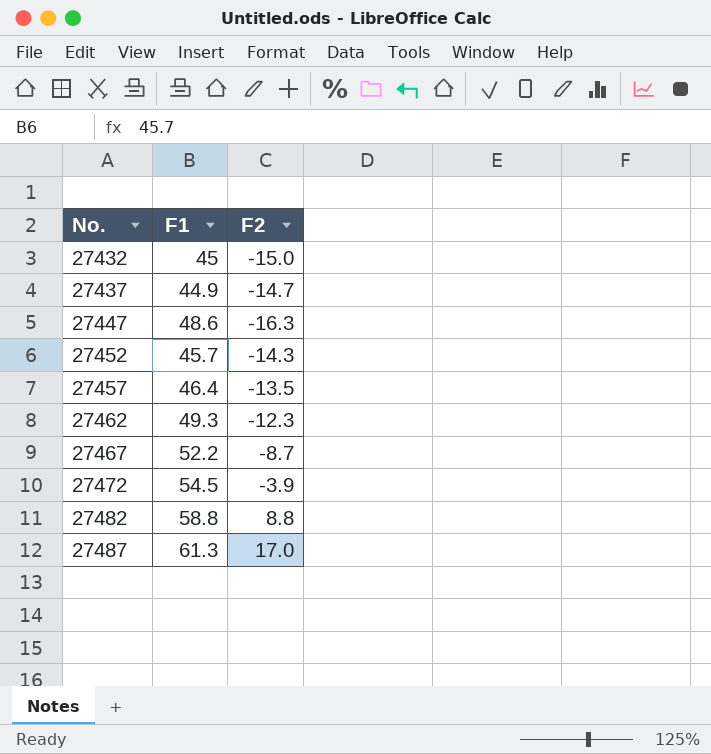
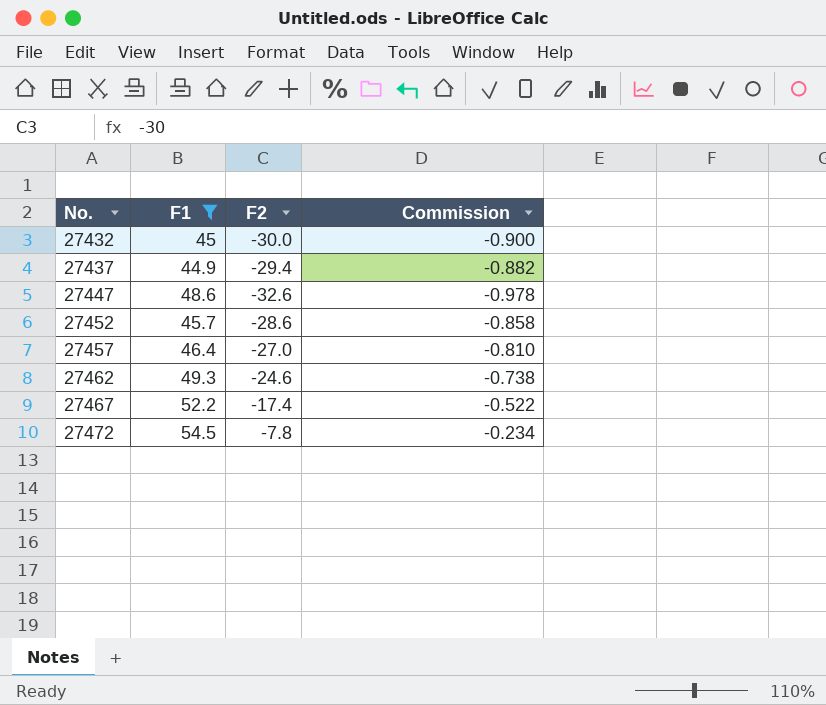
filter: none -> F1 <= 54.5
column Commission | formula: none -> [F2] * 0.03
27432 | F2: -15.0 -> -30.0
27437 | F2: -14.7 -> -29.4
27447 | F2: -16.3 -> -32.6
27452 | F2: -14.3 -> -28.6
27457 | F2: -13.5 -> -27.0
27462 | F2: -12.3 -> -24.6
27467 | F2: -8.7 -> -17.4
27472 | F2: -3.9 -> -7.8

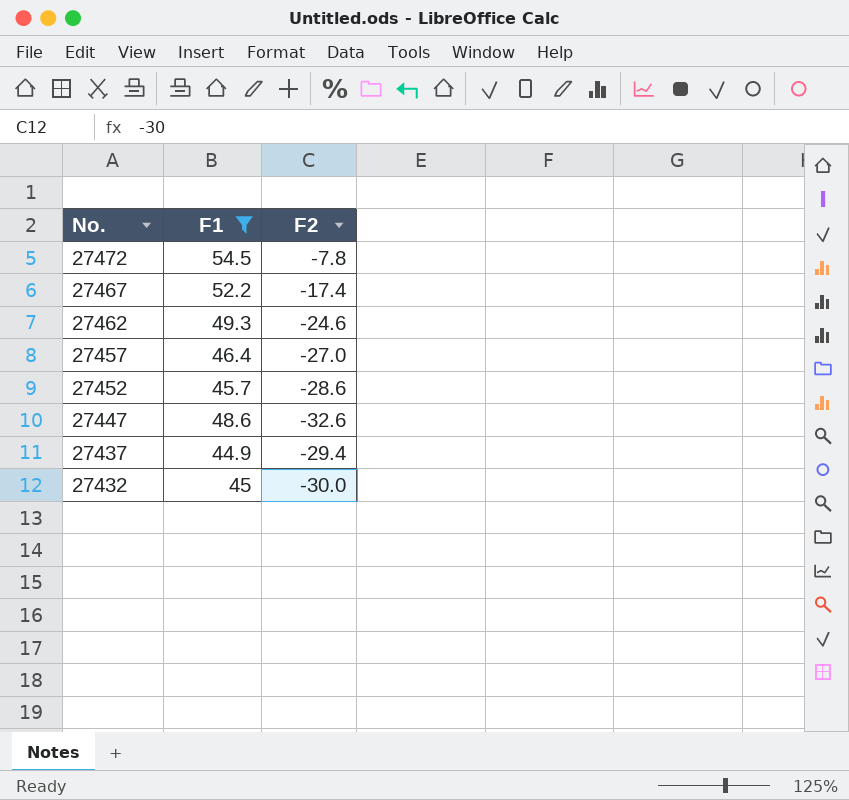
row order: No. ascending -> No. descending
column Commission | formula: [F2] * 0.03 -> none

